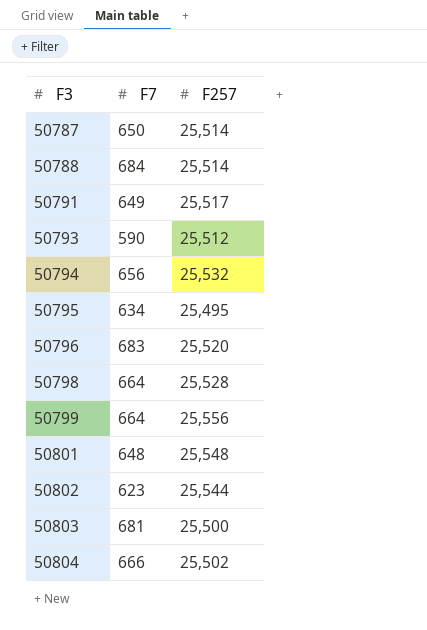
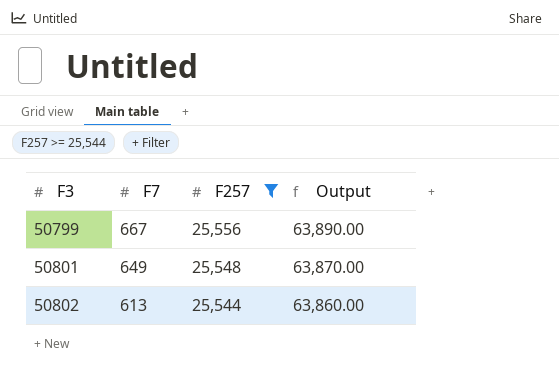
filter: none -> F257 >= 25,544
column Output | formula: none -> [F257] * 2.5
50799 | F7: 664 -> 667
50801 | F7: 648 -> 649
50802 | F7: 623 -> 613

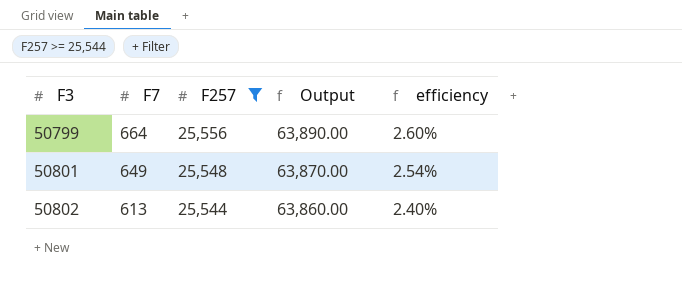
column efficiency | formula: none -> [F7] / [F257]
50799 | F7: 667 -> 664

